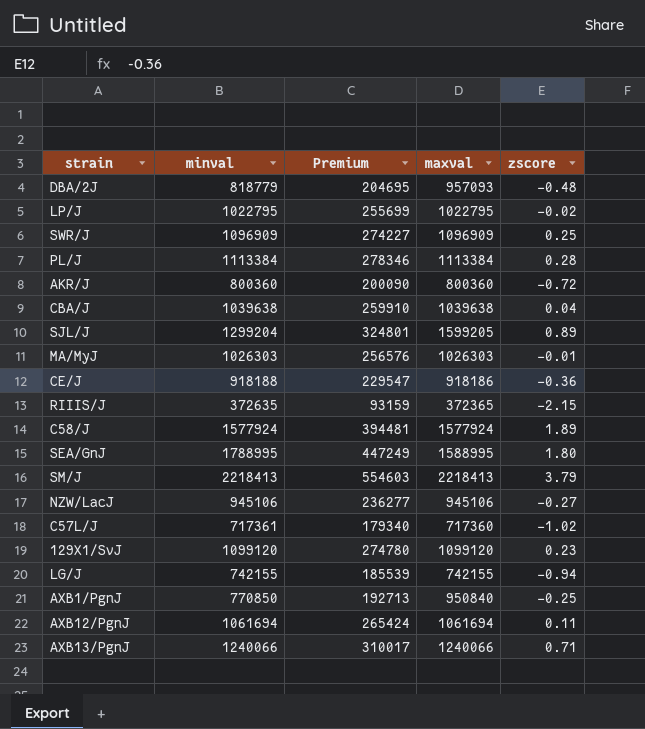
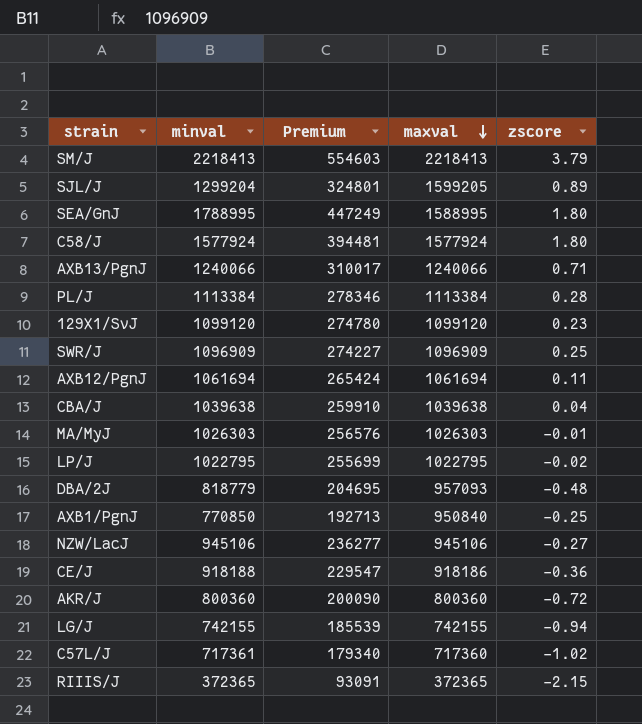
row order: none -> maxval descending
C58/J | zscore: 1.89 -> 1.80
RIIIS/J | minval: 372635 -> 372365
RIIIS/J | Premium: 93159 -> 93091

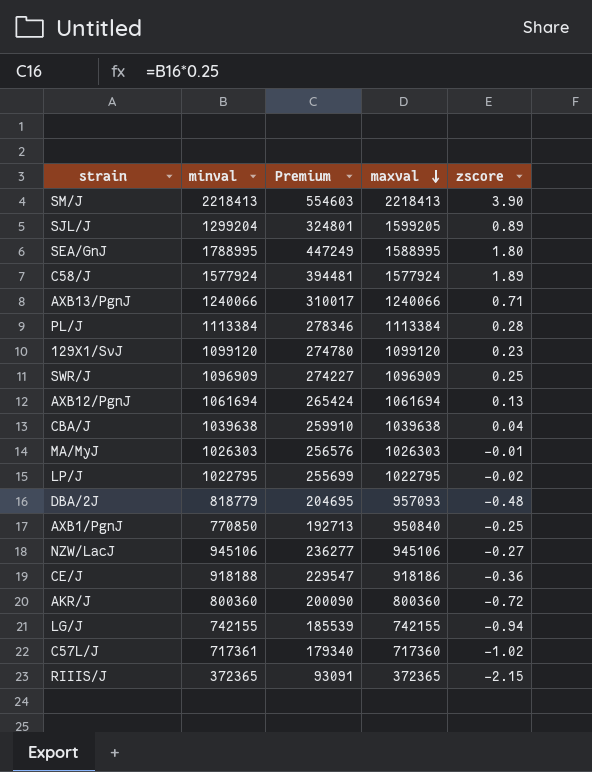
SM/J | zscore: 3.79 -> 3.90
C58/J | zscore: 1.80 -> 1.89
AXB12/PgnJ | zscore: 0.11 -> 0.13

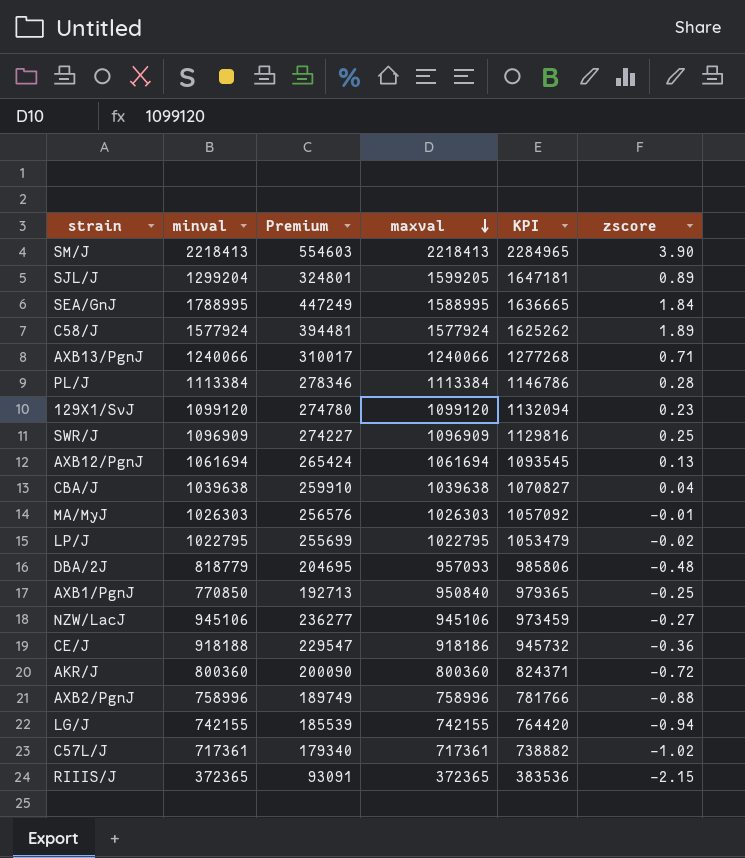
column KPI | formula: none -> [maxval] * 1.03
SEA/GnJ | zscore: 1.80 -> 1.84
row AXB2/PgnJ: none -> 758996 | 189749 | 758996 | 781766 | -0.88
C57L/J | maxval: 717360 -> 717361

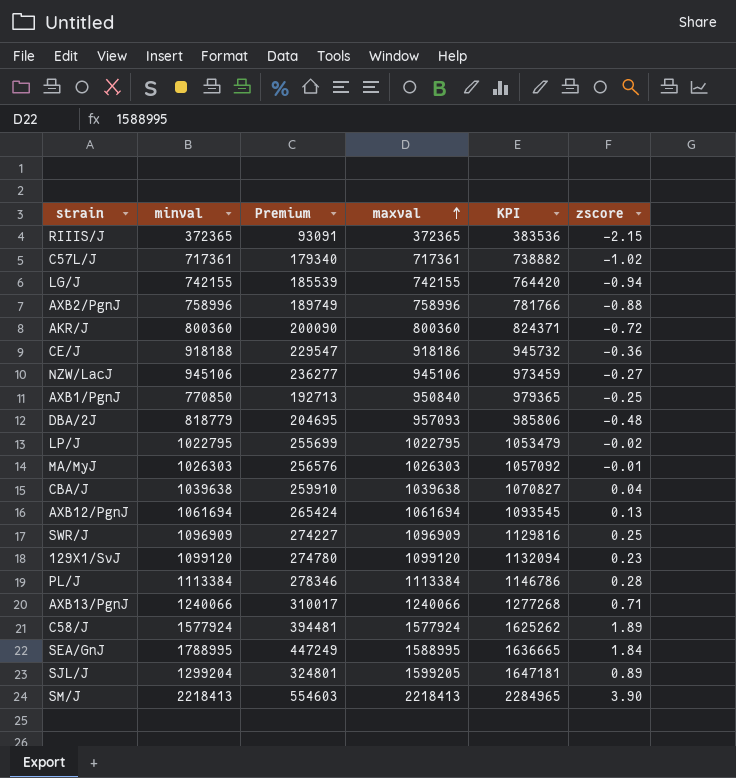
row order: maxval descending -> maxval ascending

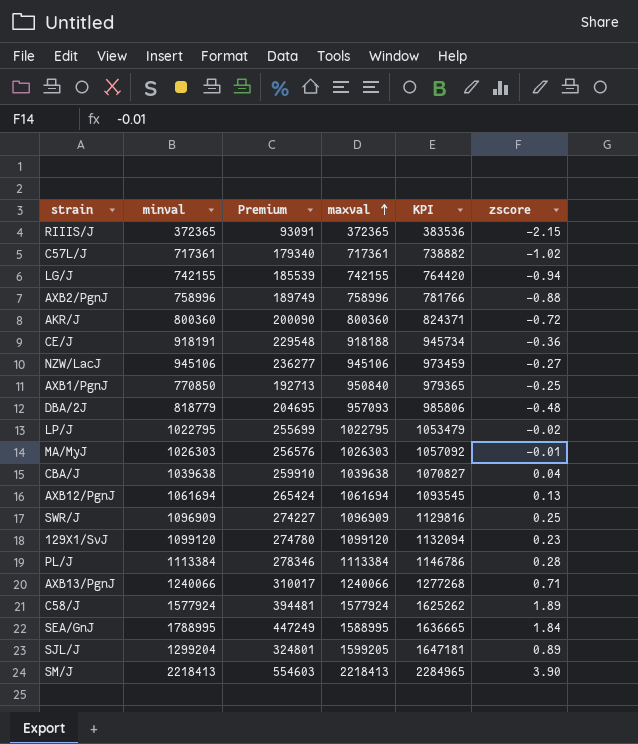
CE/J | minval: 918188 -> 918191
CE/J | Premium: 229547 -> 229548
CE/J | maxval: 918186 -> 918188
CE/J | KPI: 945732 -> 945734

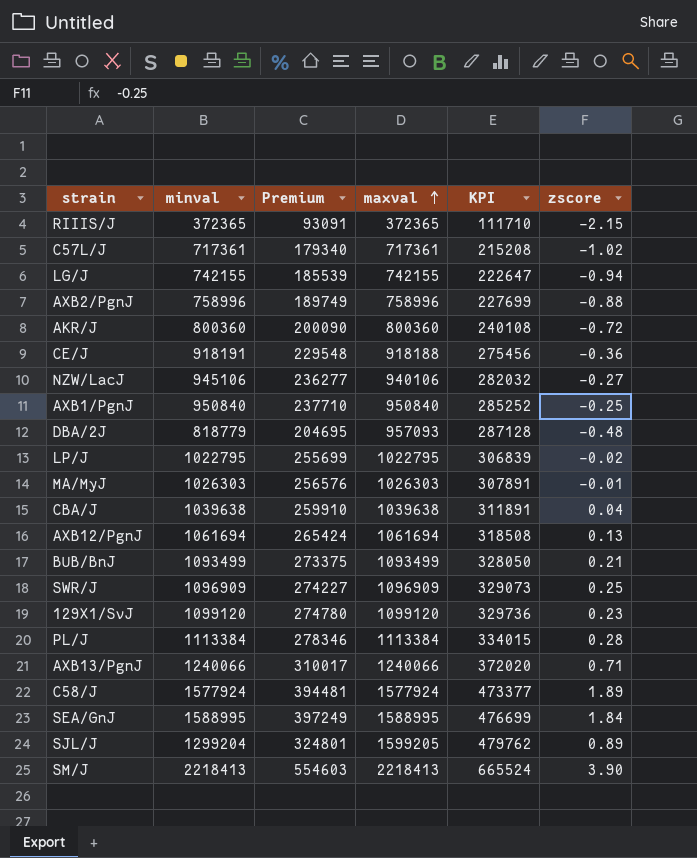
column KPI | formula: [maxval] * 1.03 -> [maxval] * 0.3
NZW/LacJ | maxval: 945106 -> 940106
AXB1/PgnJ | minval: 770850 -> 950840
AXB1/PgnJ | Premium: 192713 -> 237710
row BUB/BnJ: none -> 1093499 | 273375 | 1093499 | 328050 | 0.21
SEA/GnJ | minval: 1788995 -> 1588995
SEA/GnJ | Premium: 447249 -> 397249

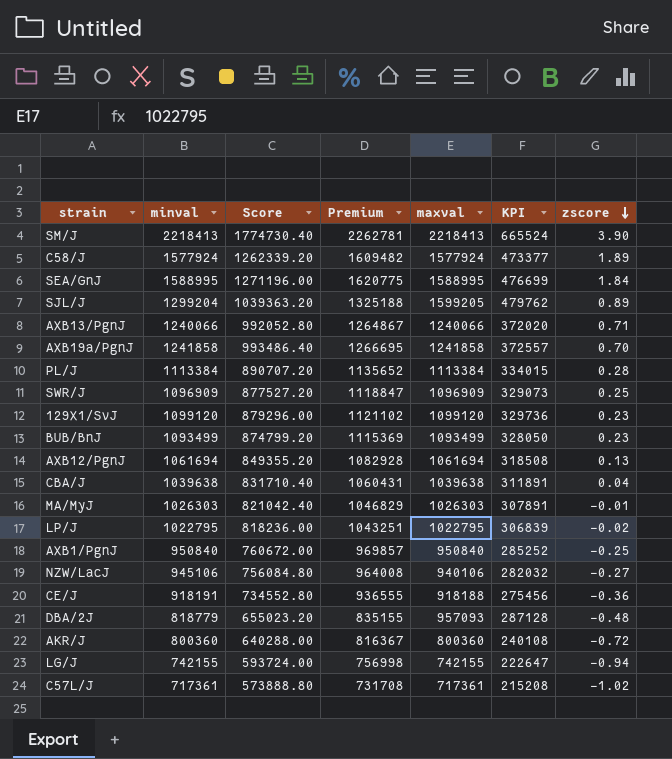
row order: maxval ascending -> zscore descending
column Score | formula: none -> [minval] * 0.8
column Premium | formula: [minval] * 0.25 -> [minval] * 1.02
row RIIIS/J: 372365 | 93091 | 372365 | 111710 | -2.15 -> none
row AXB2/PgnJ: 758996 | 189749 | 758996 | 227699 | -0.88 -> none
row AXB19a/PgnJ: none -> 1241858 | 993486.40 | 1266695 | 1241858 | 372557 | 0.70
BUB/BnJ | zscore: 0.21 -> 0.23

